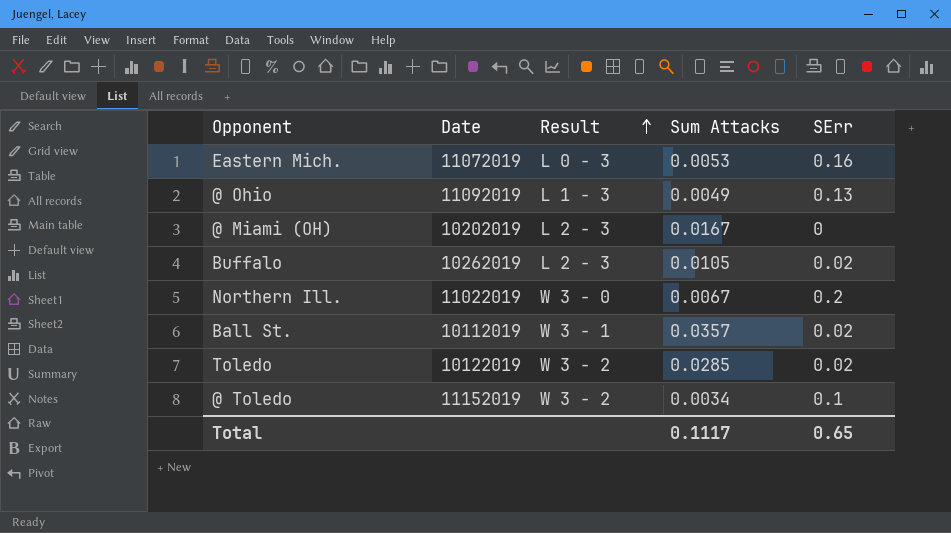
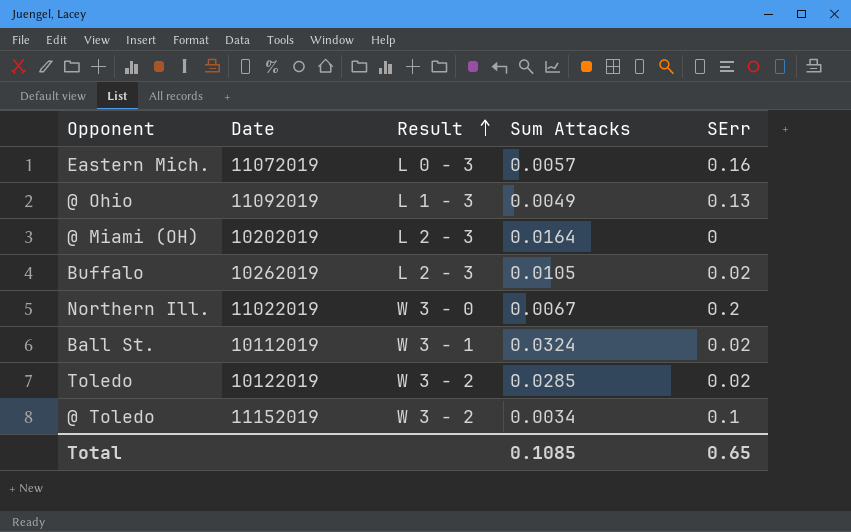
Eastern Mich. | Sum Attacks: 0.0053 -> 0.0057
@ Miami (OH) | Sum Attacks: 0.0167 -> 0.0164
Ball St. | Sum Attacks: 0.0357 -> 0.0324
Total | Sum Attacks: 0.1117 -> 0.1085

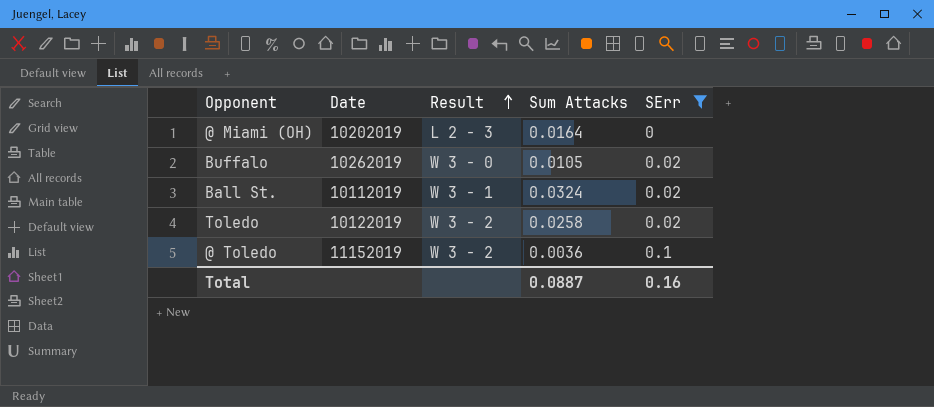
filter: none -> SErr <= 0.1
Buffalo | Result: L 2 - 3 -> W 3 - 0
Toledo | Sum Attacks: 0.0285 -> 0.0258
@ Toledo | Sum Attacks: 0.0034 -> 0.0036
Total | Sum Attacks: 0.1085 -> 0.0887
Total | SErr: 0.65 -> 0.16

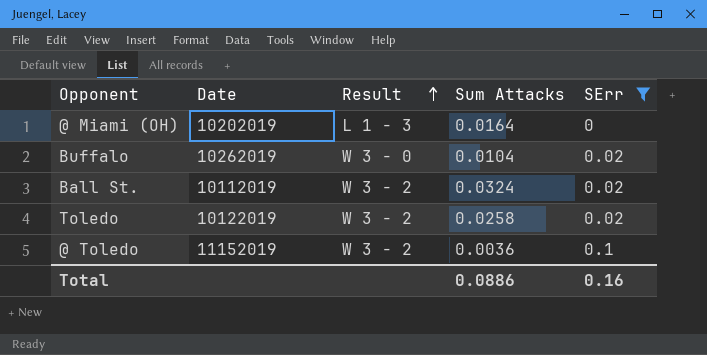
@ Miami (OH) | Result: L 2 - 3 -> L 1 - 3
Buffalo | Sum Attacks: 0.0105 -> 0.0104
Ball St. | Result: W 3 - 1 -> W 3 - 2
Total | Sum Attacks: 0.0887 -> 0.0886

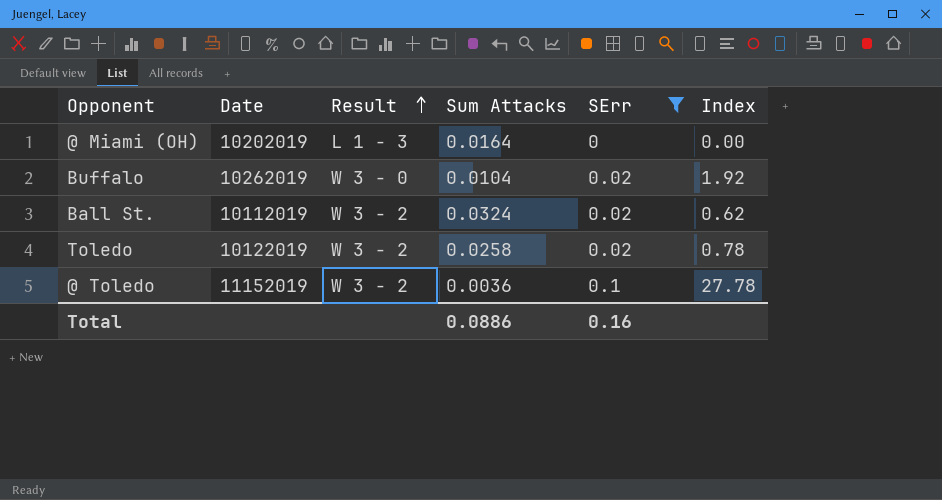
column Index | formula: none -> [SErr] / [Sum Attacks]

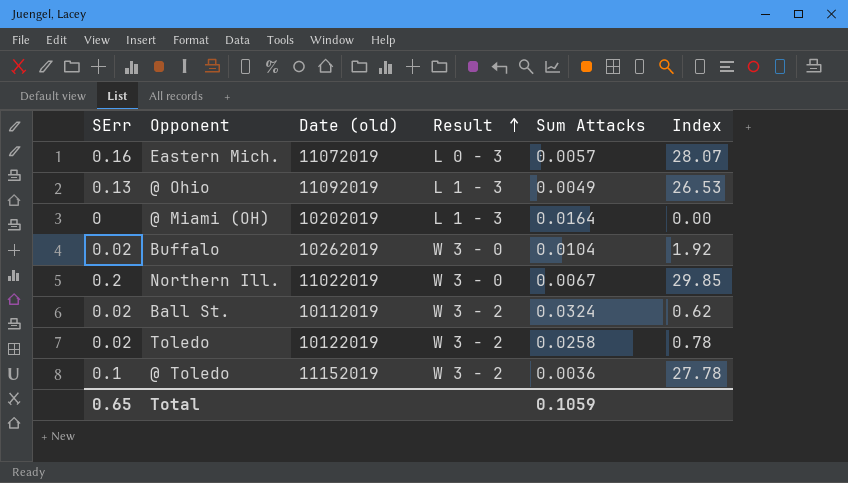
filter: SErr <= 0.1 -> none
column SErr | position: 5 -> 1
column name: Date -> Date (old)
Total | SErr: 0.16 -> 0.65
Total | Sum Attacks: 0.0886 -> 0.1059

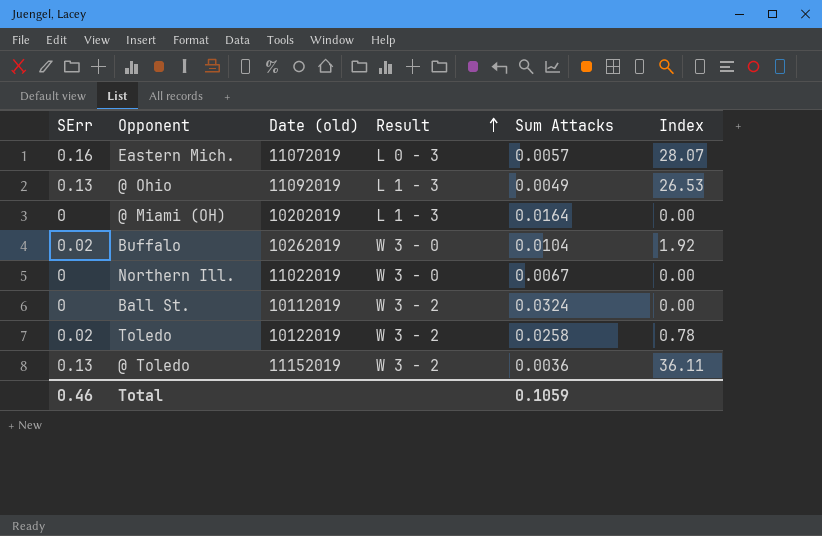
Northern Ill. | SErr: 0.2 -> 0
Northern Ill. | Index: 29.85 -> 0.00
Ball St. | SErr: 0.02 -> 0
Ball St. | Index: 0.62 -> 0.00
@ Toledo | SErr: 0.1 -> 0.13
@ Toledo | Index: 27.78 -> 36.11
Total | SErr: 0.65 -> 0.46

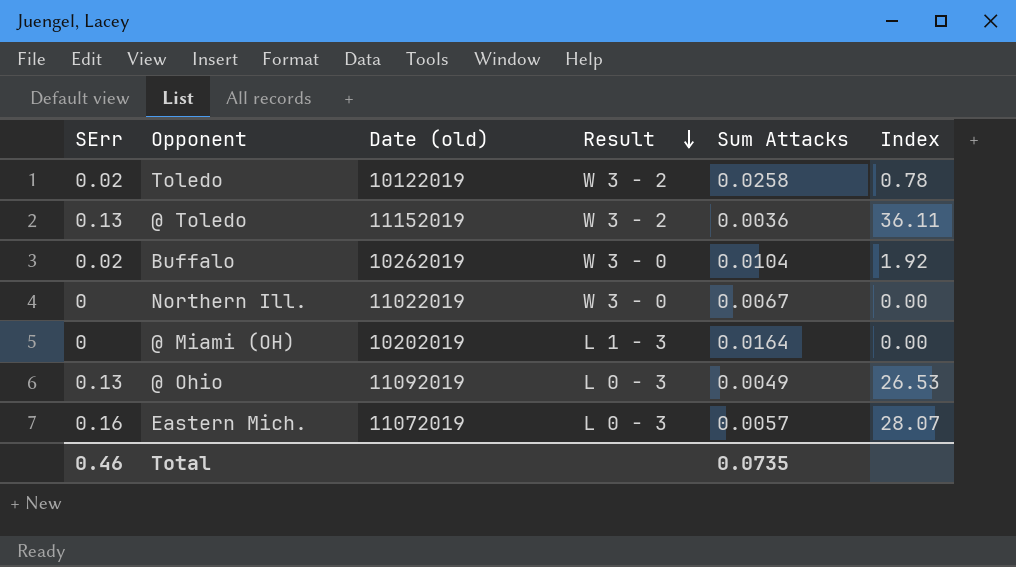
row order: Result ascending -> Result descending
row Ball St.: 0 | 10112019 | W 3 - 2 | 0.0324 | 0.00 -> none
@ Ohio | Result: L 1 - 3 -> L 0 - 3
Total | Sum Attacks: 0.1059 -> 0.0735

